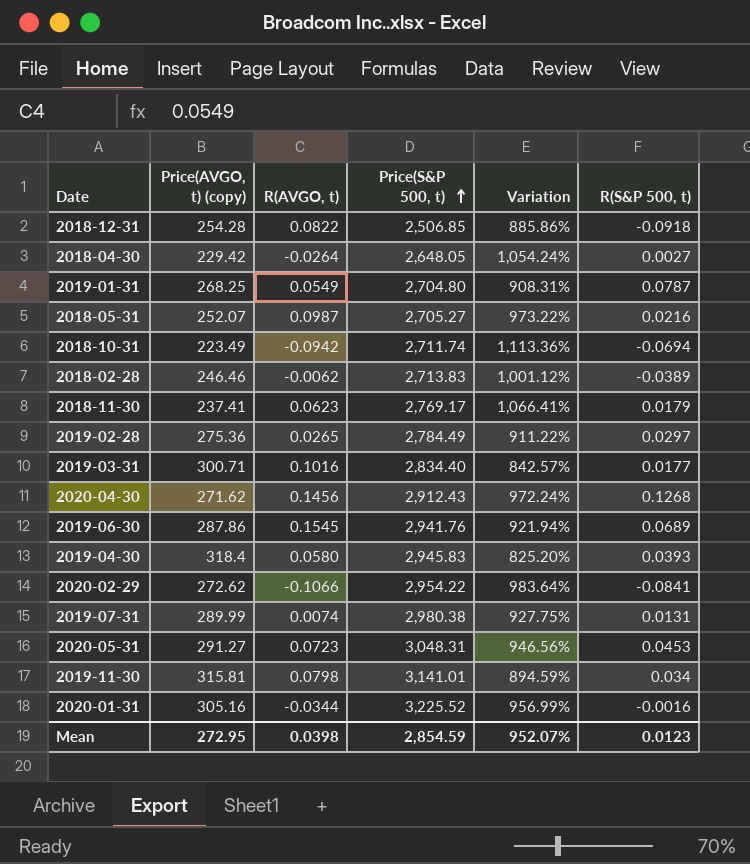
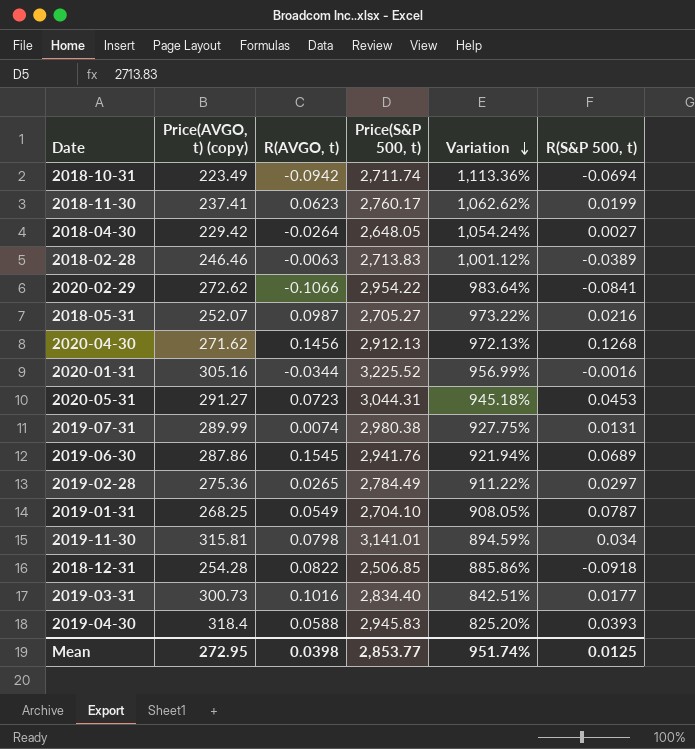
row order: Price(S&P 500, t) ascending -> Variation descending
2018-11-30 | Price(S&P 500, t): 2,769.17 -> 2,760.17
2018-11-30 | Variation: 1,066.41% -> 1,062.62%
2018-11-30 | R(S&P 500, t): 0.0179 -> 0.0199
2018-02-28 | R(AVGO, t): -0.0062 -> -0.0063
2020-04-30 | Price(S&P 500, t): 2,912.43 -> 2,912.13
2020-04-30 | Variation: 972.24% -> 972.13%
2020-05-31 | Price(S&P 500, t): 3,048.31 -> 3,044.31
2020-05-31 | Variation: 946.56% -> 945.18%
2019-01-31 | Price(S&P 500, t): 2,704.80 -> 2,704.10
2019-01-31 | Variation: 908.31% -> 908.05%
2019-03-31 | Price(AVGO, t) (copy): 300.71 -> 300.73
2019-03-31 | Variation: 842.57% -> 842.51%
2019-04-30 | R(AVGO, t): 0.0580 -> 0.0588
Mean | Price(S&P 500, t): 2,854.59 -> 2,853.77
Mean | Variation: 952.07% -> 951.74%
Mean | R(S&P 500, t): 0.0123 -> 0.0125

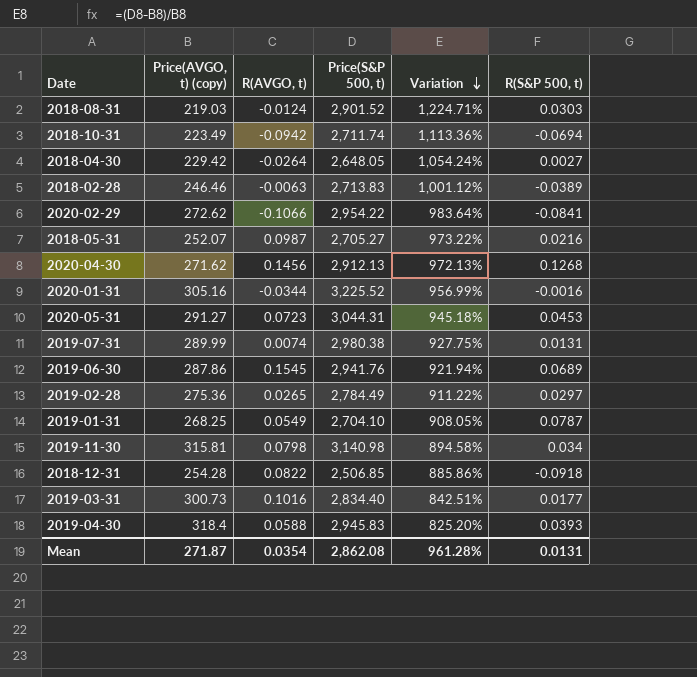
row 2018-11-30: 237.41 | 0.0623 | 2,760.17 | 1,062.62% | 0.0199 -> none
row 2018-08-31: none -> 219.03 | -0.0124 | 2,901.52 | 1,224.71% | 0.0303
2019-11-30 | Price(S&P 500, t): 3,141.01 -> 3,140.98
2019-11-30 | Variation: 894.59% -> 894.58%
Mean | Price(AVGO, t) (copy): 272.95 -> 271.87
Mean | R(AVGO, t): 0.0398 -> 0.0354
Mean | Price(S&P 500, t): 2,853.77 -> 2,862.08
Mean | Variation: 951.74% -> 961.28%
Mean | R(S&P 500, t): 0.0125 -> 0.0131

